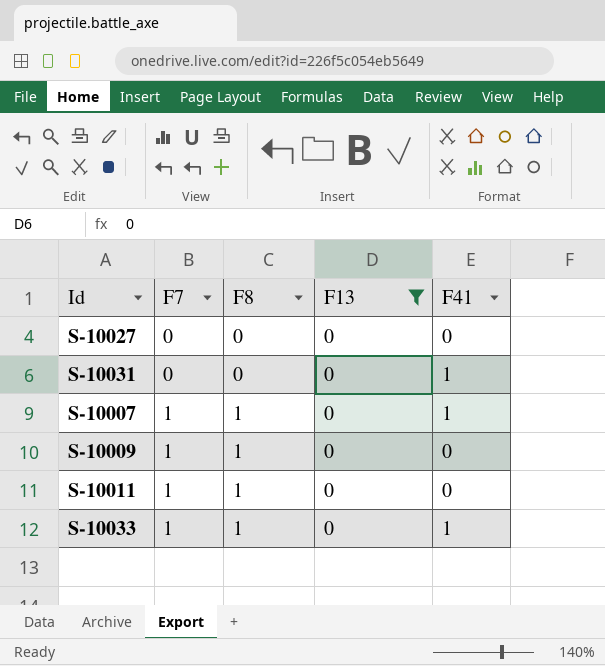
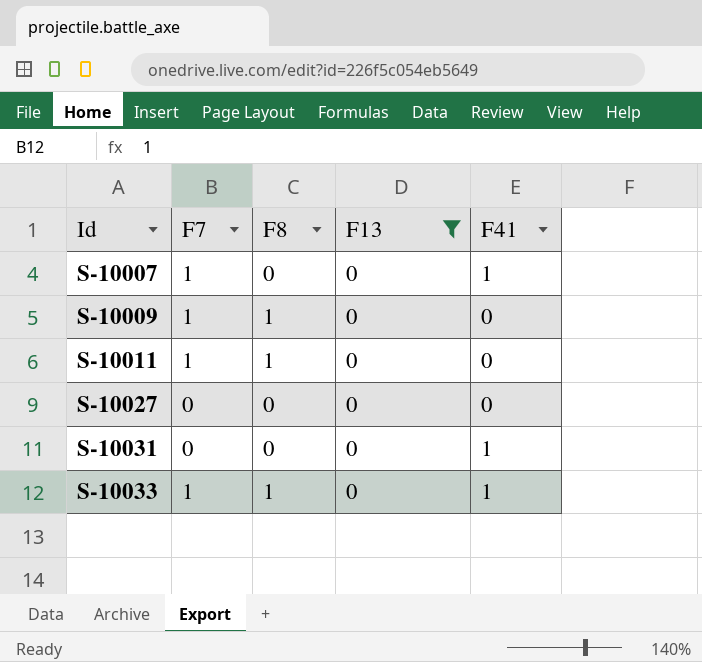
row order: F7 ascending -> Id ascending
S-10007 | F8: 1 -> 0

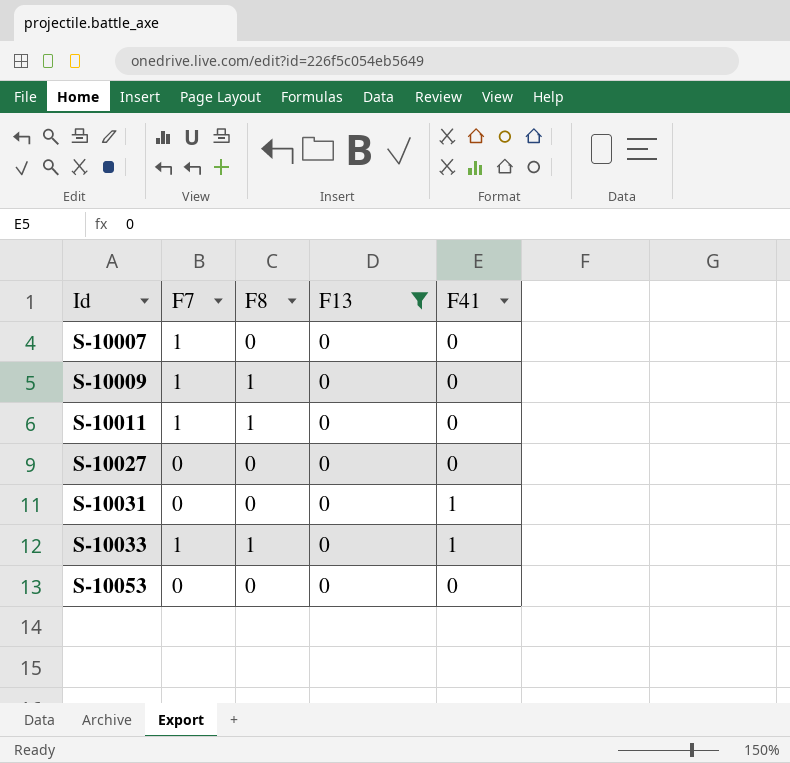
S-10007 | F41: 1 -> 0
row S-10053: none -> 0 | 0 | 0 | 0

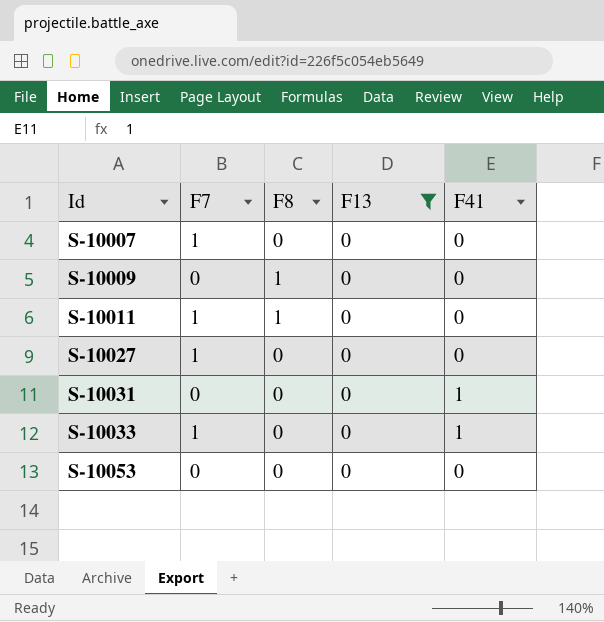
S-10009 | F7: 1 -> 0
S-10027 | F7: 0 -> 1
S-10033 | F8: 1 -> 0

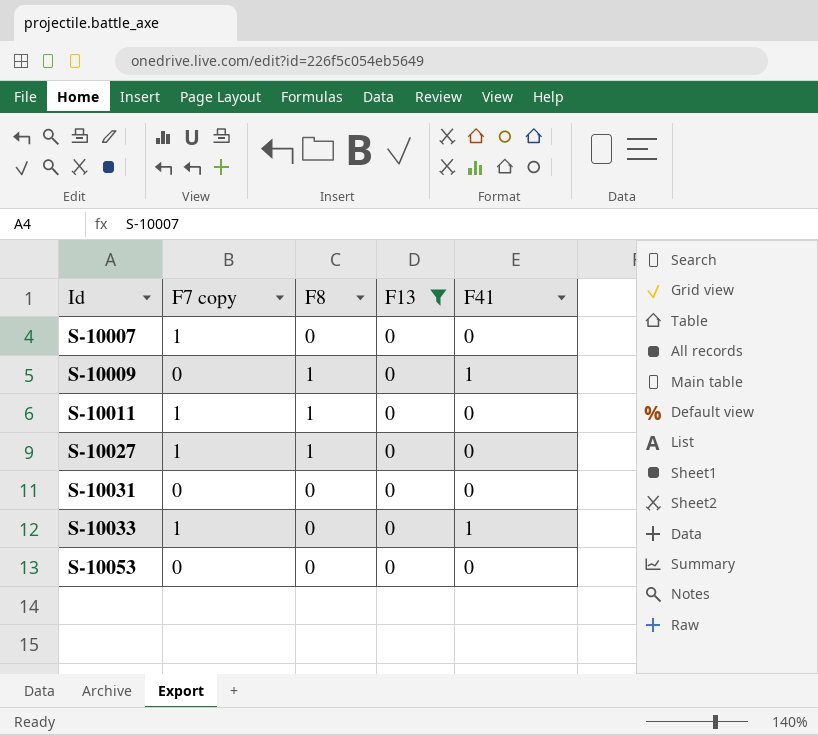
column name: F7 -> F7 copy
S-10009 | F41: 0 -> 1
S-10027 | F8: 0 -> 1
S-10031 | F41: 1 -> 0

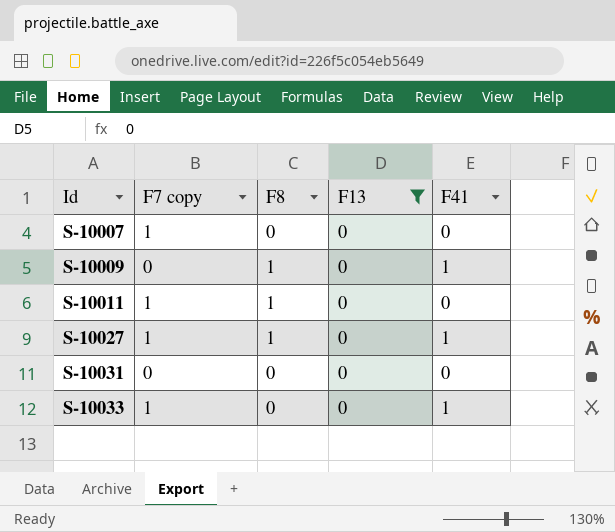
row S-10053: 0 | 0 | 0 | 0 -> none
S-10027 | F41: 0 -> 1

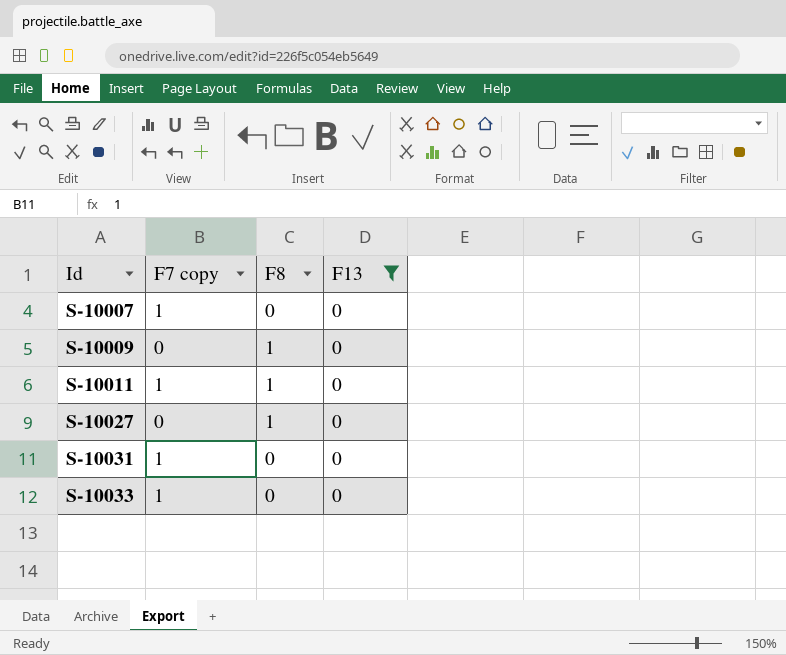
column F41 | position: 5 -> none
S-10027 | F7 copy: 1 -> 0
S-10031 | F7 copy: 0 -> 1

